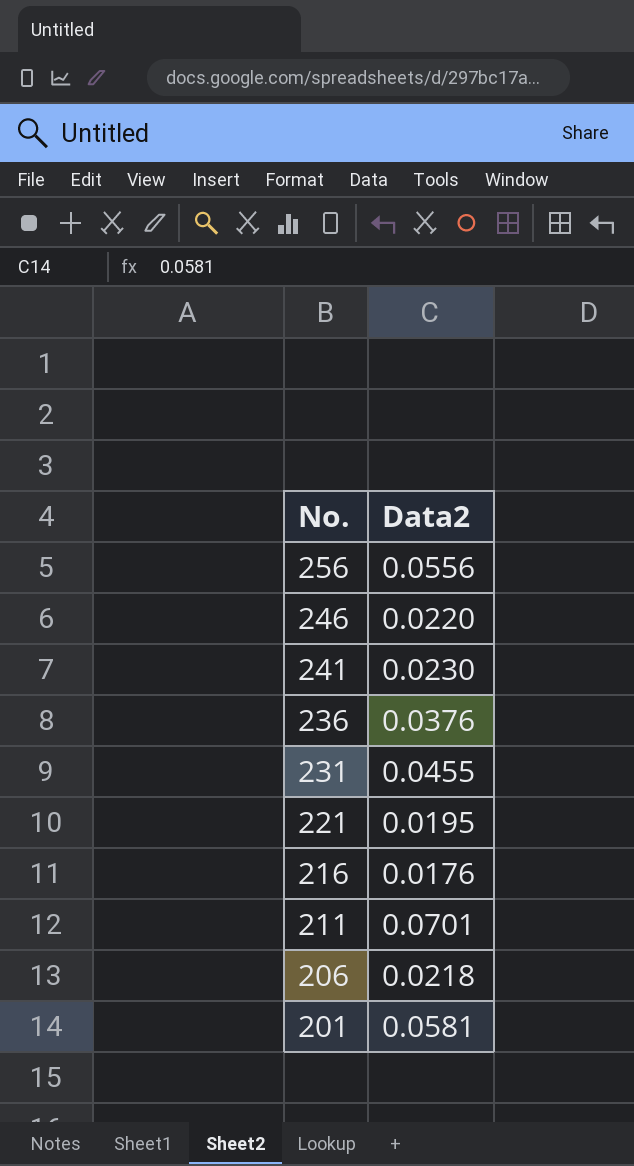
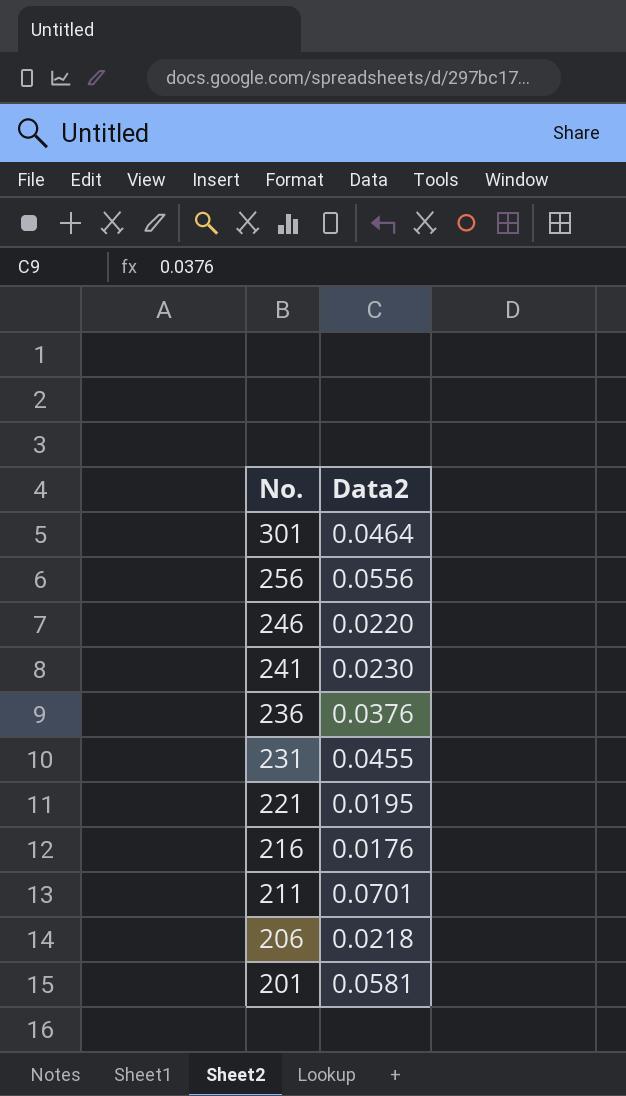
row 301: none -> 0.0464

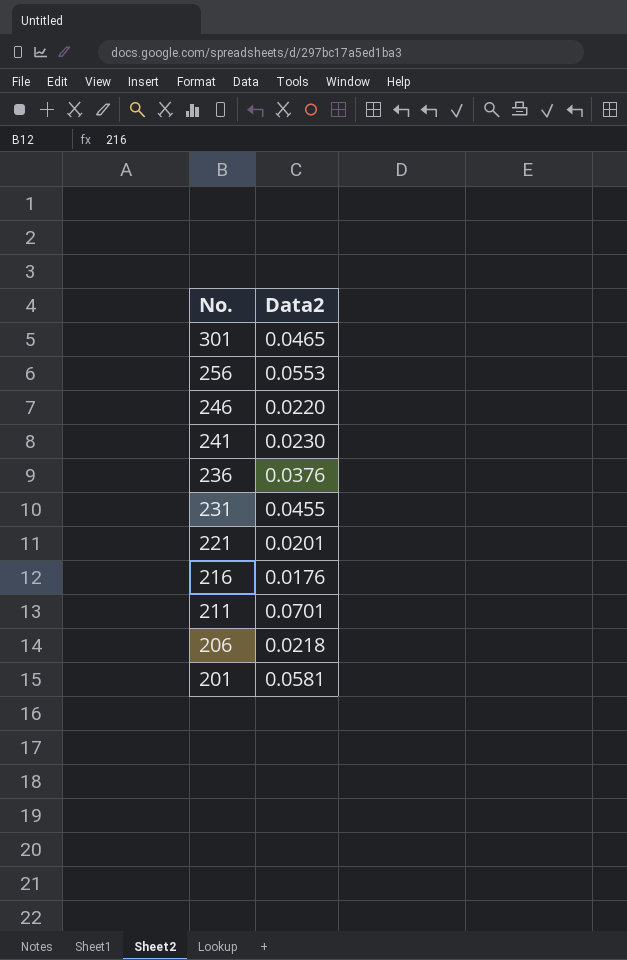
301 | Data2: 0.0464 -> 0.0465
256 | Data2: 0.0556 -> 0.0553
221 | Data2: 0.0195 -> 0.0201

